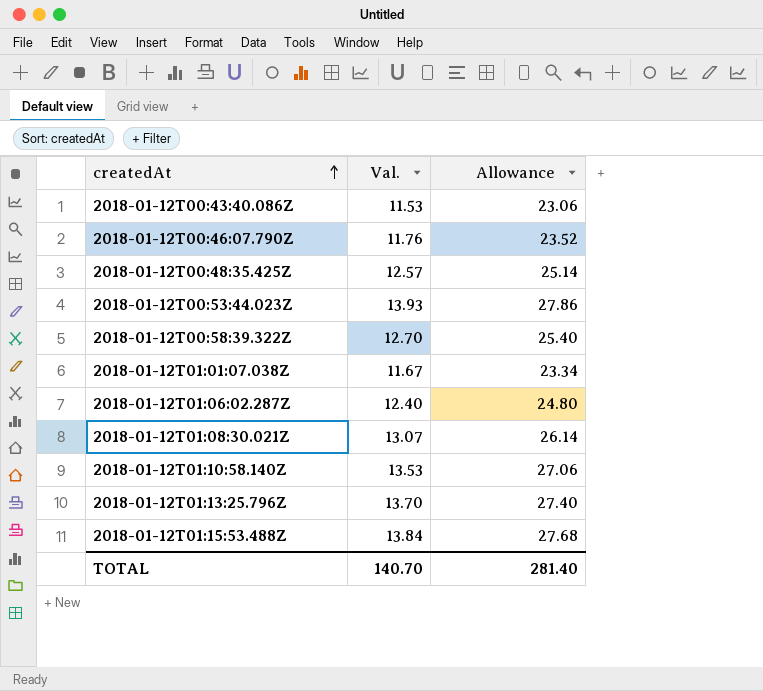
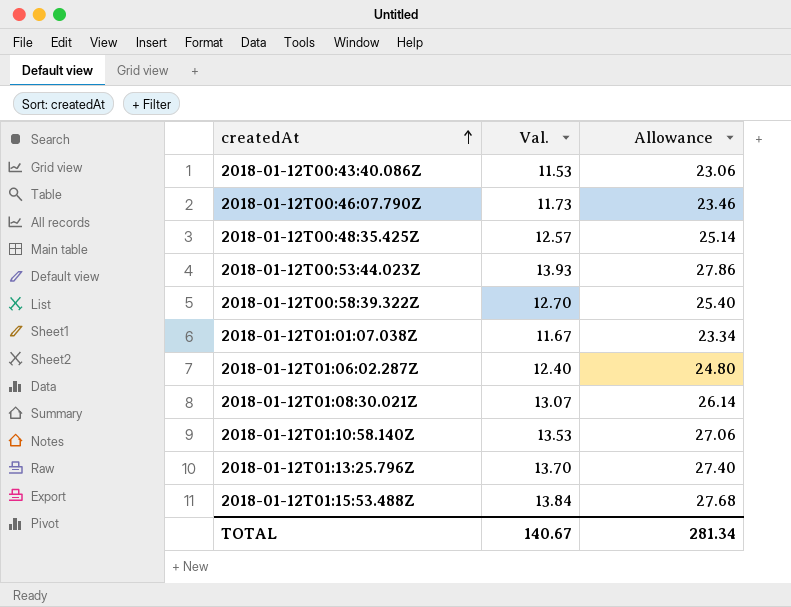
2018-01-12T00:46:07.790Z | Val.: 11.76 -> 11.73
2018-01-12T00:46:07.790Z | Allowance: 23.52 -> 23.46
TOTAL | Val.: 140.70 -> 140.67
TOTAL | Allowance: 281.40 -> 281.34

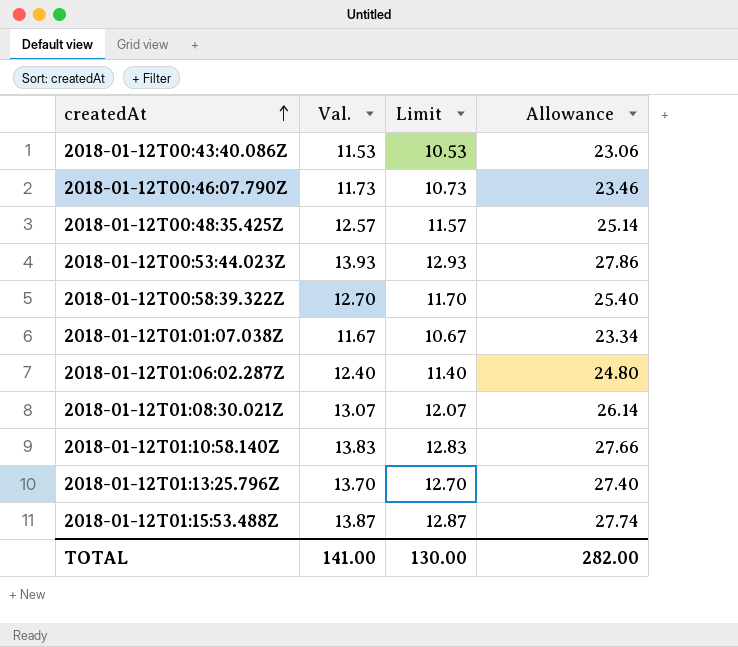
column Limit | formula: none -> [Val.] - 1
2018-01-12T01:10:58.140Z | Val.: 13.53 -> 13.83
2018-01-12T01:10:58.140Z | Allowance: 27.06 -> 27.66
2018-01-12T01:15:53.488Z | Val.: 13.84 -> 13.87
2018-01-12T01:15:53.488Z | Allowance: 27.68 -> 27.74
TOTAL | Val.: 140.67 -> 141.00
TOTAL | Allowance: 281.34 -> 282.00

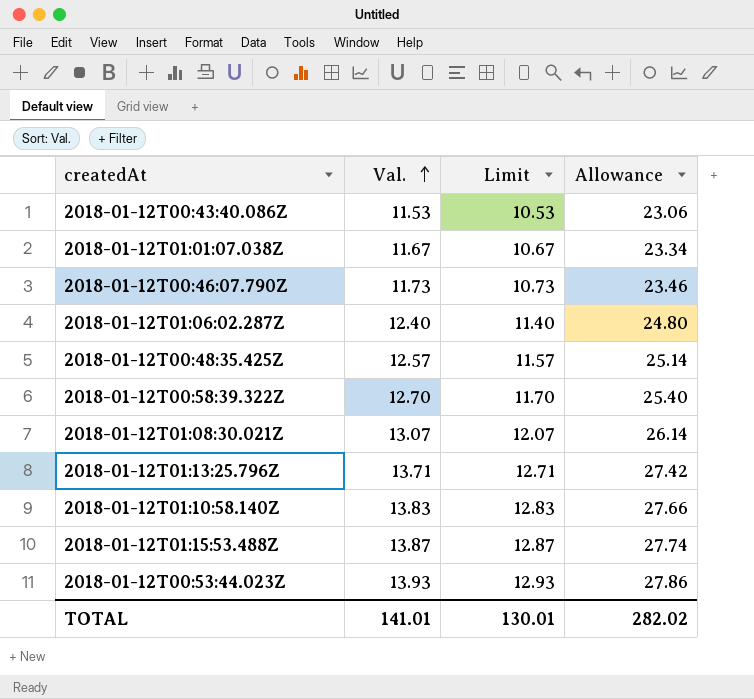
row order: createdAt ascending -> Val. ascending
2018-01-12T01:13:25.796Z | Val.: 13.70 -> 13.71
2018-01-12T01:13:25.796Z | Limit: 12.70 -> 12.71
2018-01-12T01:13:25.796Z | Allowance: 27.40 -> 27.42
TOTAL | Val.: 141.00 -> 141.01
TOTAL | Limit: 130.00 -> 130.01
TOTAL | Allowance: 282.00 -> 282.02

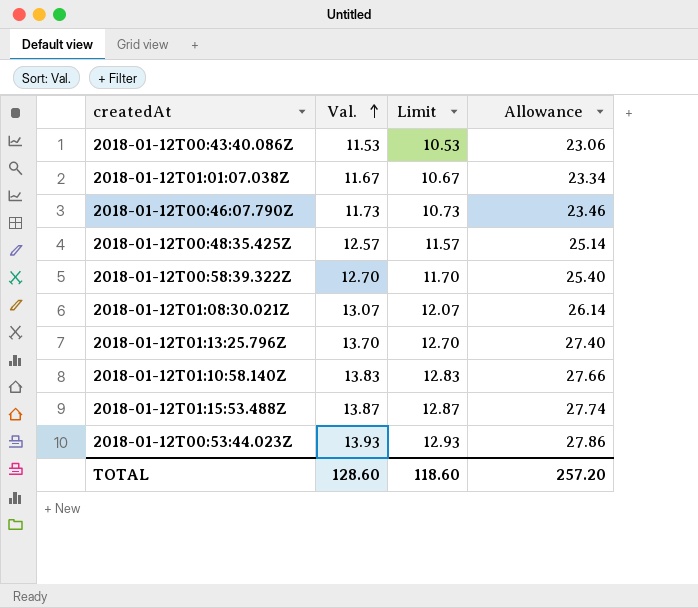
row 2018-01-12T01:06:02.287Z: 12.40 | 11.40 | 24.80 -> none
2018-01-12T01:13:25.796Z | Val.: 13.71 -> 13.70
2018-01-12T01:13:25.796Z | Limit: 12.71 -> 12.70
2018-01-12T01:13:25.796Z | Allowance: 27.42 -> 27.40
TOTAL | Val.: 141.01 -> 128.60
TOTAL | Limit: 130.01 -> 118.60
TOTAL | Allowance: 282.02 -> 257.20

